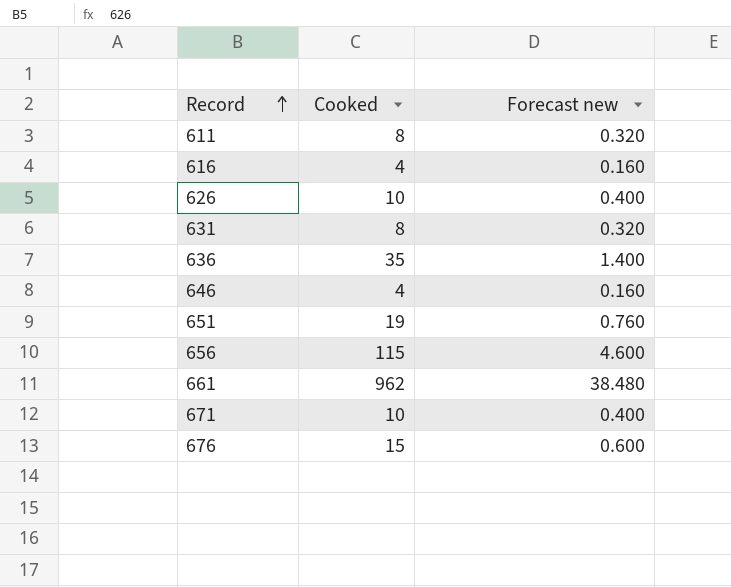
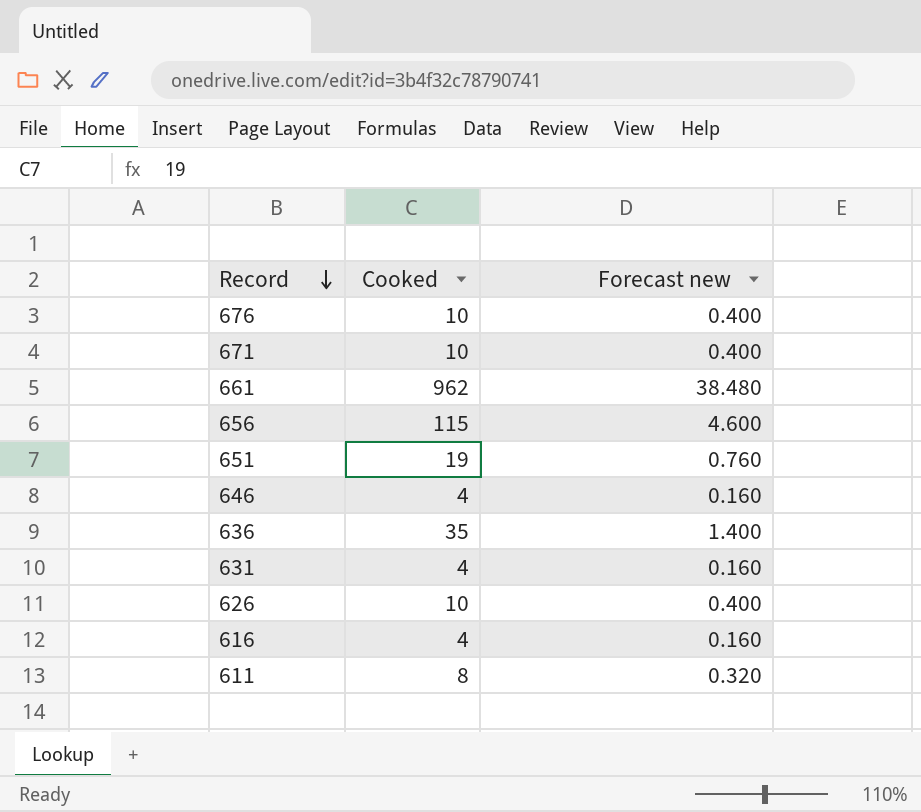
row order: Record ascending -> Record descending
676 | Cooked: 15 -> 10
676 | Forecast new: 0.600 -> 0.400
631 | Cooked: 8 -> 4
631 | Forecast new: 0.320 -> 0.160

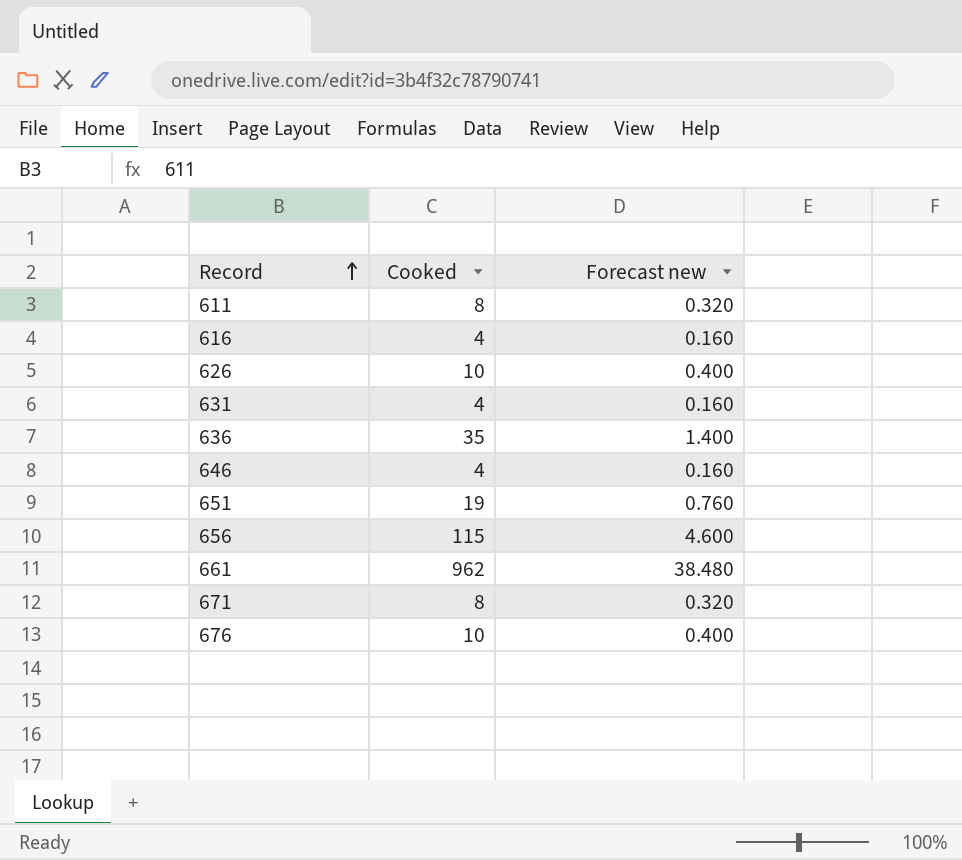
row order: Record descending -> Record ascending
671 | Cooked: 10 -> 8
671 | Forecast new: 0.400 -> 0.320

